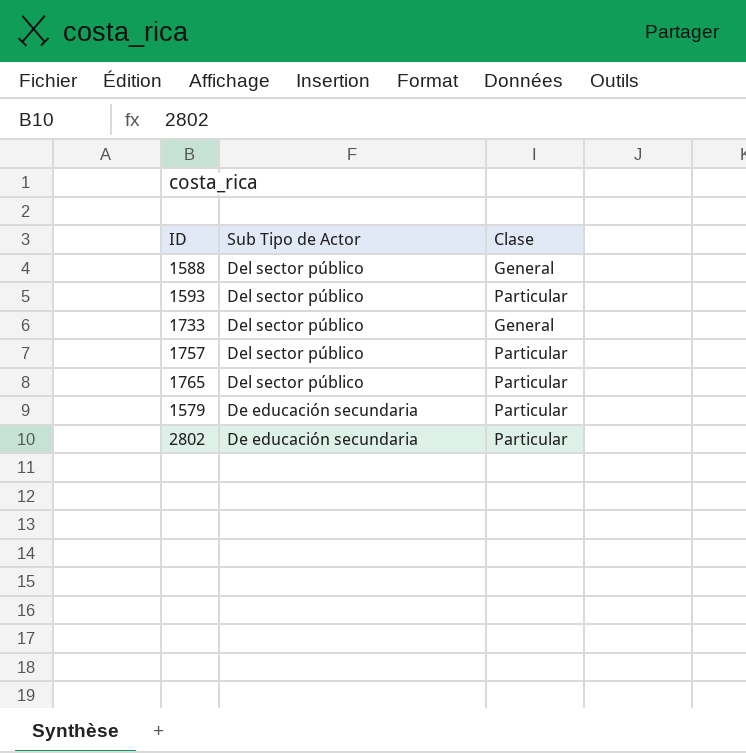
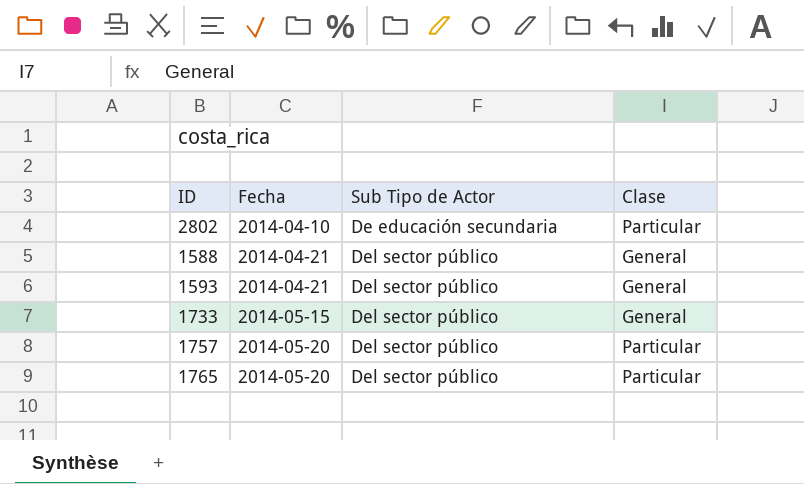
row order: Sub Tipo de Actor descending -> Fecha ascending
column Fecha | position: none -> 2
row 1579: De educación secundaria | Particular -> none
1593 | Clase: Particular -> General

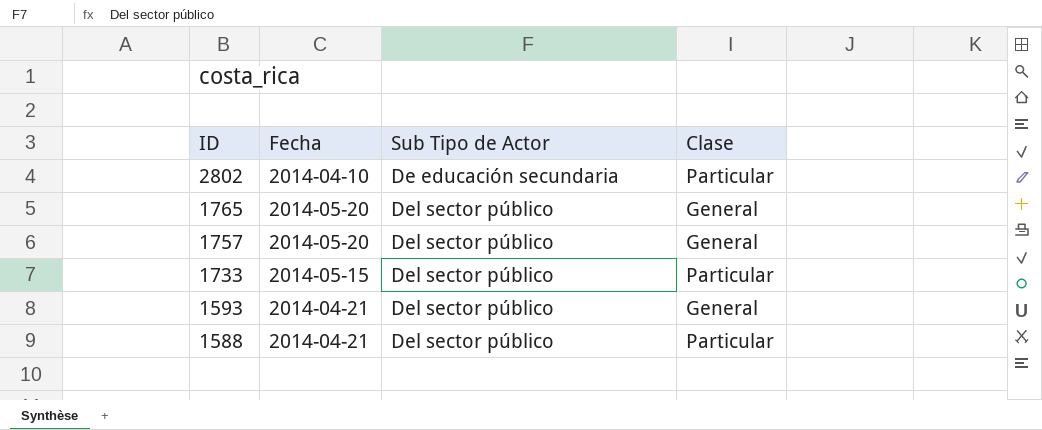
row order: Fecha ascending -> ID descending
1765 | Clase: Particular -> General
1757 | Clase: Particular -> General
1733 | Clase: General -> Particular
1588 | Clase: General -> Particular

